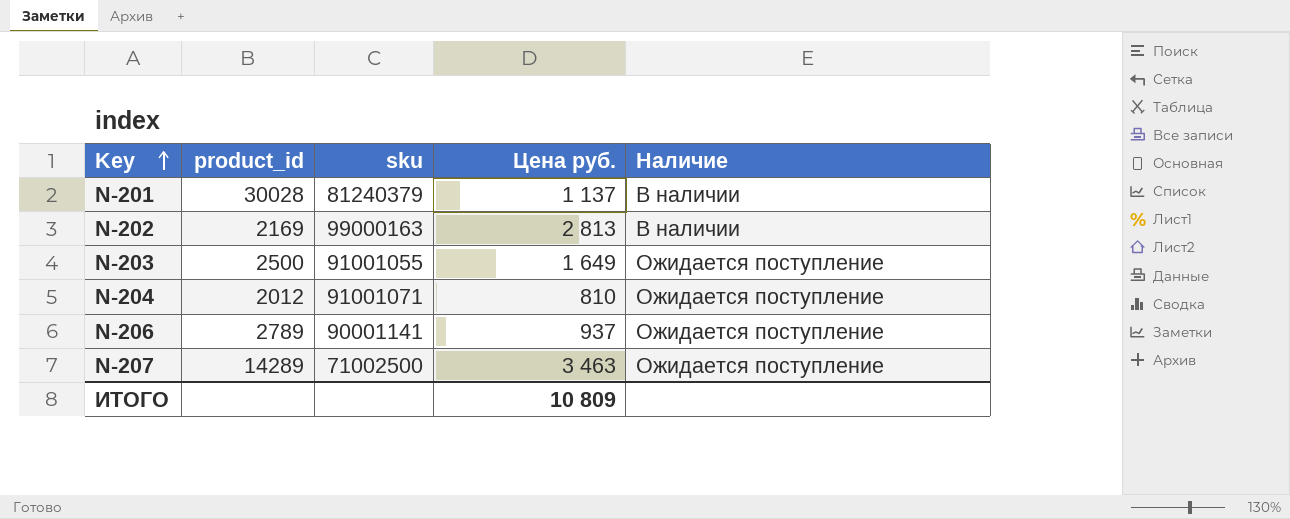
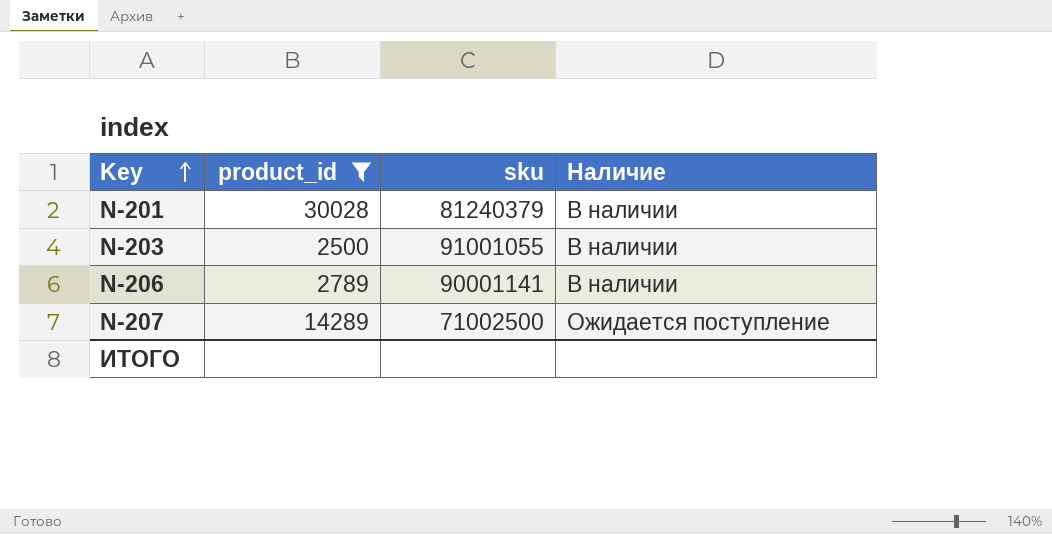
filter: none -> product_id >= 2500
column Цена руб. | position: 4 -> none
N-203 | Наличие: Ожидается поступление -> В наличии
N-206 | Наличие: Ожидается поступление -> В наличии

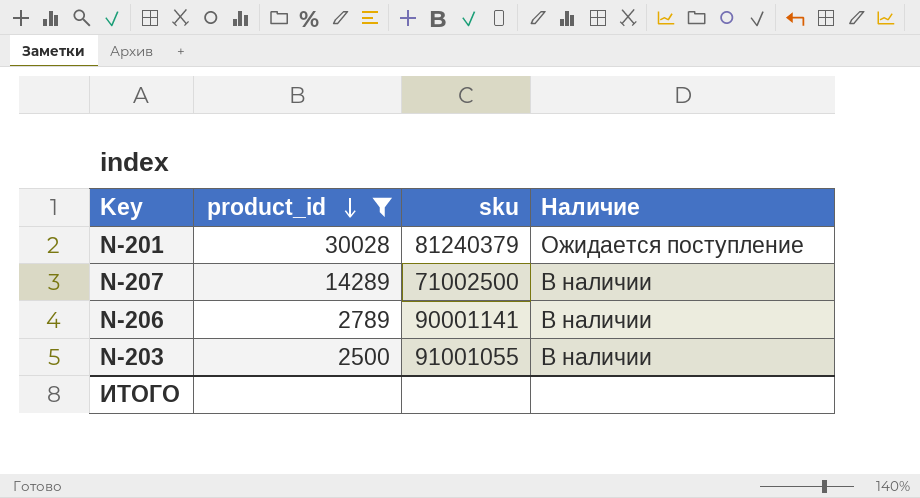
row order: Key ascending -> product_id descending
N-201 | Наличие: В наличии -> Ожидается поступление
N-207 | Наличие: Ожидается поступление -> В наличии

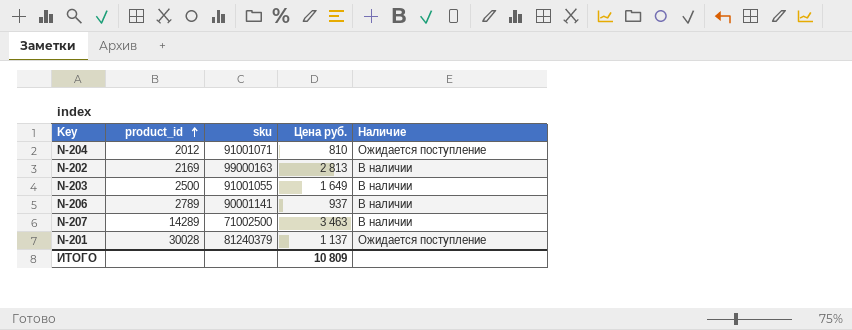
filter: product_id >= 2500 -> none
row order: product_id descending -> product_id ascending
column Цена руб. | position: none -> 4

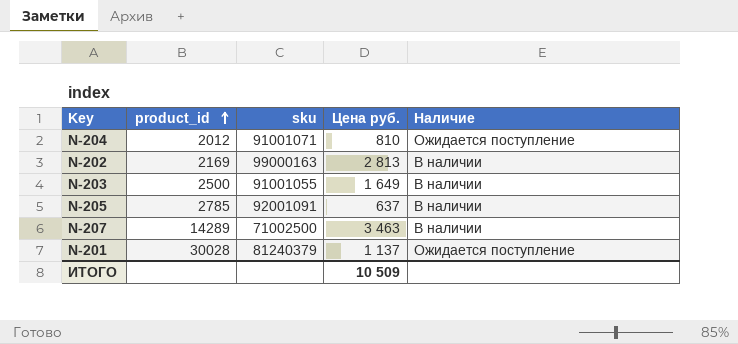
row N-206: 2789 | 90001141 | 937 | В наличии -> none
row N-205: none -> 2785 | 92001091 | 637 | В наличии
ИТОГО | Цена руб.: 10 809 -> 10 509

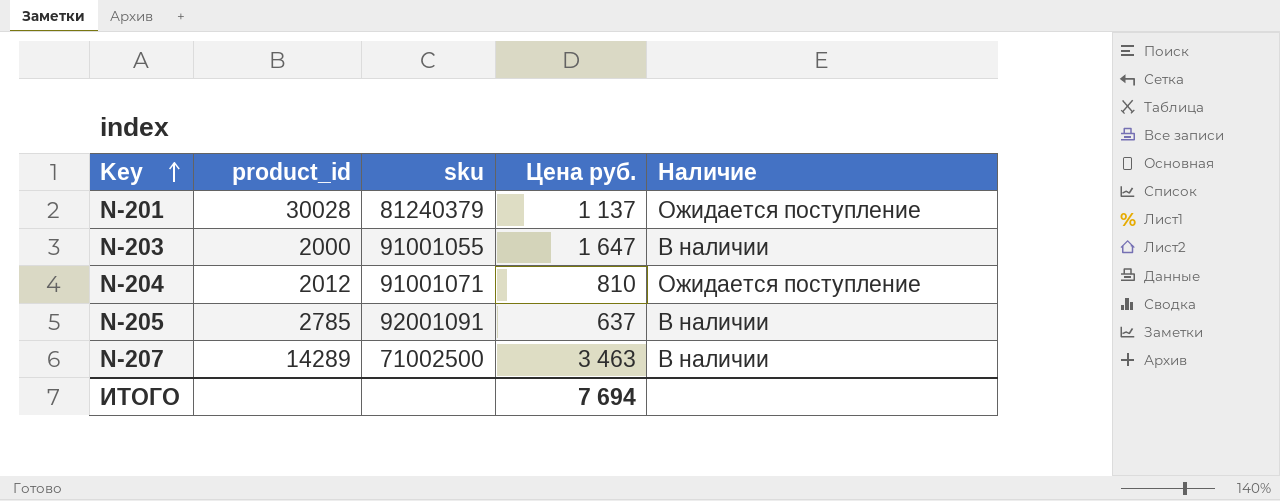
row order: product_id ascending -> Key ascending
row N-202: 2169 | 99000163 | 2 813 | В наличии -> none
N-203 | product_id: 2500 -> 2000
N-203 | Цена руб.: 1 649 -> 1 647
ИТОГО | Цена руб.: 10 509 -> 7 694

